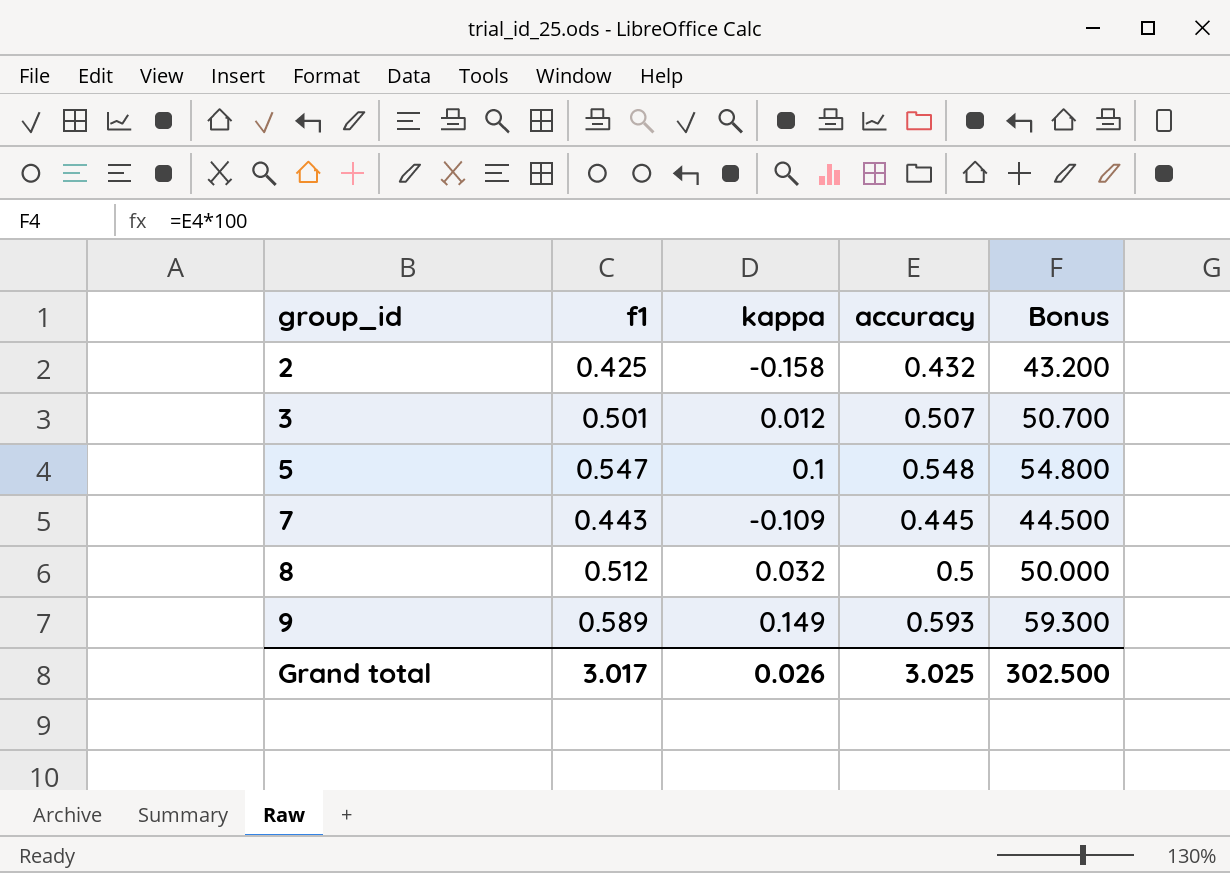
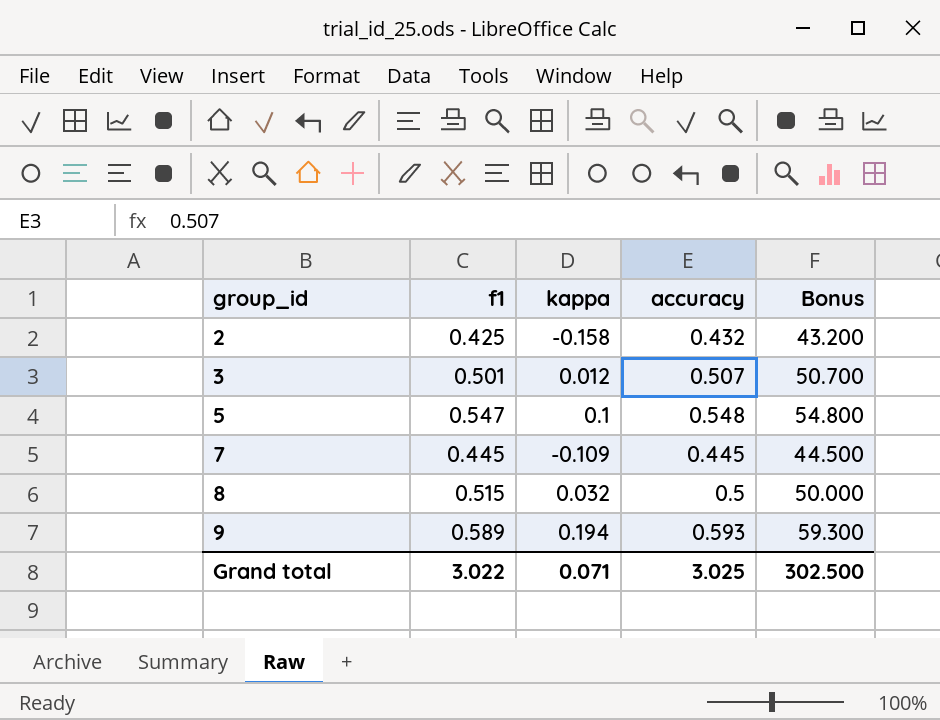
7 | f1: 0.443 -> 0.445
8 | f1: 0.512 -> 0.515
9 | kappa: 0.149 -> 0.194
Grand total | f1: 3.017 -> 3.022
Grand total | kappa: 0.026 -> 0.071

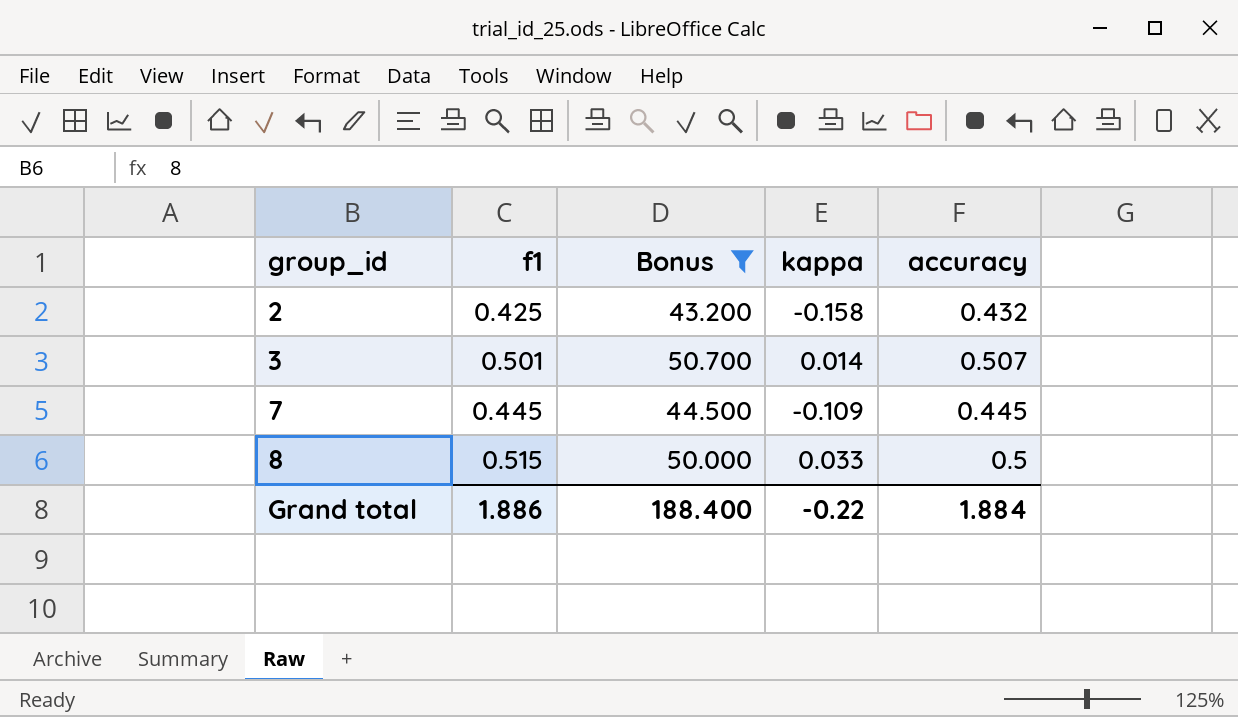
filter: none -> Bonus <= 50.700
column Bonus | position: 5 -> 3
3 | kappa: 0.012 -> 0.014
8 | kappa: 0.032 -> 0.033
Grand total | f1: 3.022 -> 1.886
Grand total | Bonus: 302.500 -> 188.400
Grand total | kappa: 0.071 -> -0.22
Grand total | accuracy: 3.025 -> 1.884

